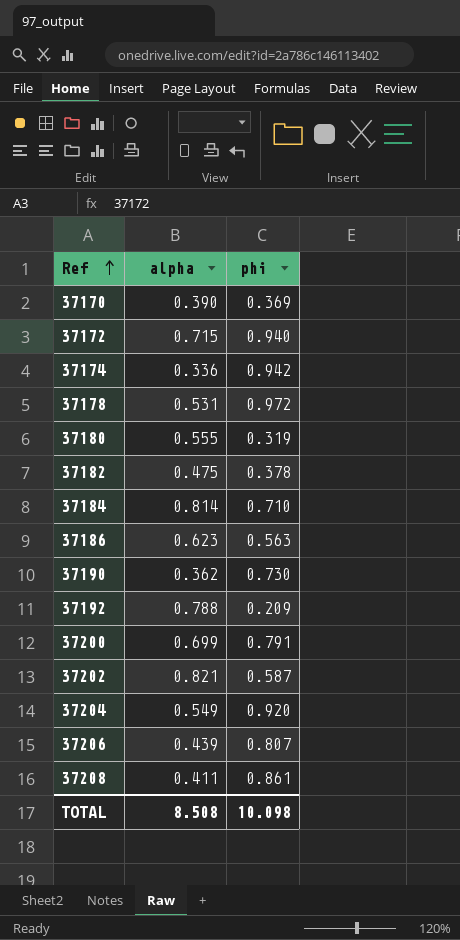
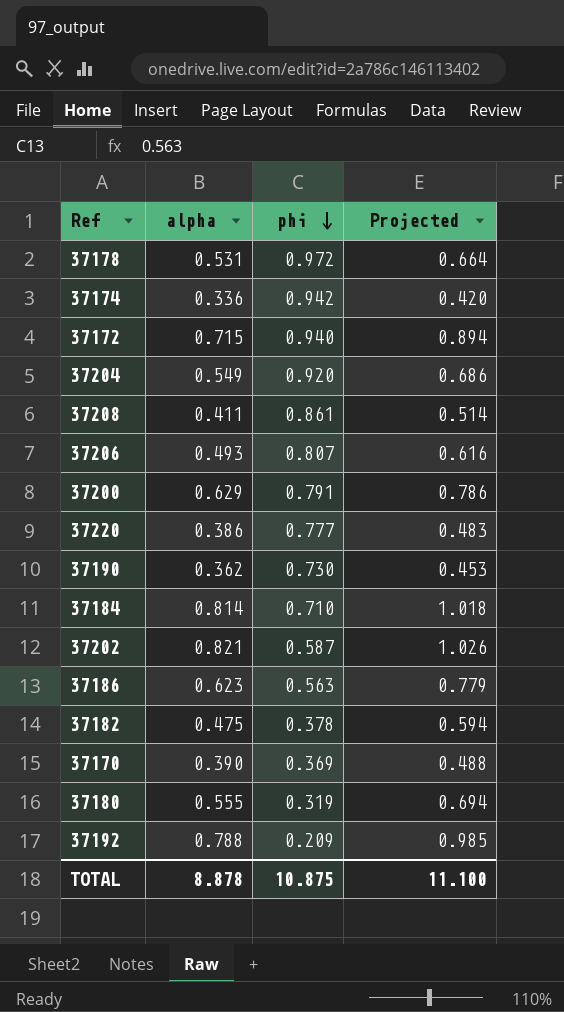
row order: Ref ascending -> phi descending
column Projected | formula: none -> [alpha] * 1.25
37206 | alpha: 0.439 -> 0.493
37200 | alpha: 0.699 -> 0.629
row 37220: none -> 0.386 | 0.777 | 0.483
TOTAL | alpha: 8.508 -> 8.878
TOTAL | phi: 10.098 -> 10.875

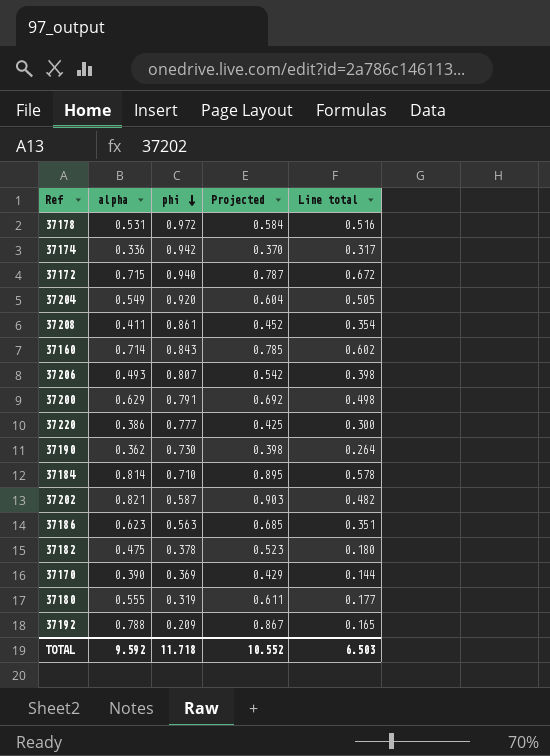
column Projected | formula: [alpha] * 1.25 -> [alpha] * 1.1
column Line total | formula: none -> [alpha] * [phi]
row 37160: none -> 0.714 | 0.843 | 0.785 | 0.602
TOTAL | alpha: 8.878 -> 9.592
TOTAL | phi: 10.875 -> 11.718
TOTAL | Projected: 11.100 -> 10.552

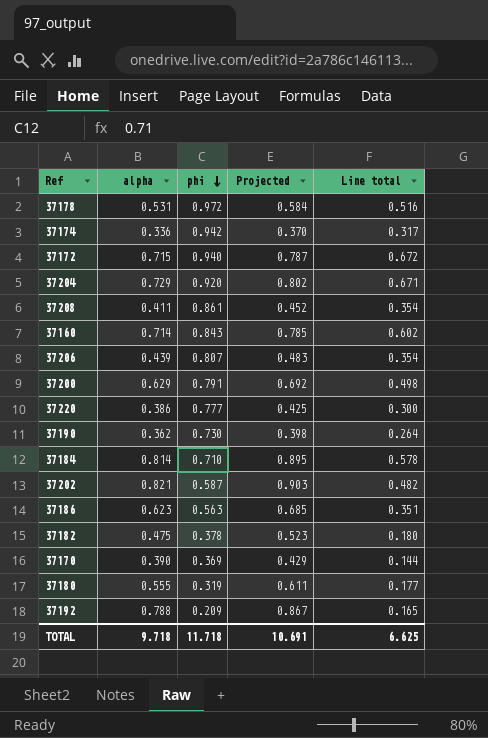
37204 | alpha: 0.549 -> 0.729
37204 | Projected: 0.604 -> 0.802
37204 | Line total: 0.505 -> 0.671
37206 | alpha: 0.493 -> 0.439
37206 | Projected: 0.542 -> 0.483
37206 | Line total: 0.398 -> 0.354
TOTAL | alpha: 9.592 -> 9.718
TOTAL | Projected: 10.552 -> 10.691
TOTAL | Line total: 6.503 -> 6.625

